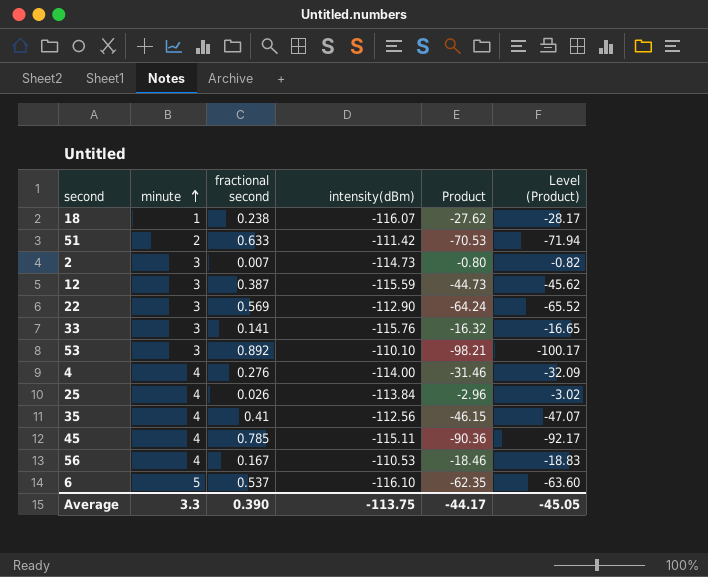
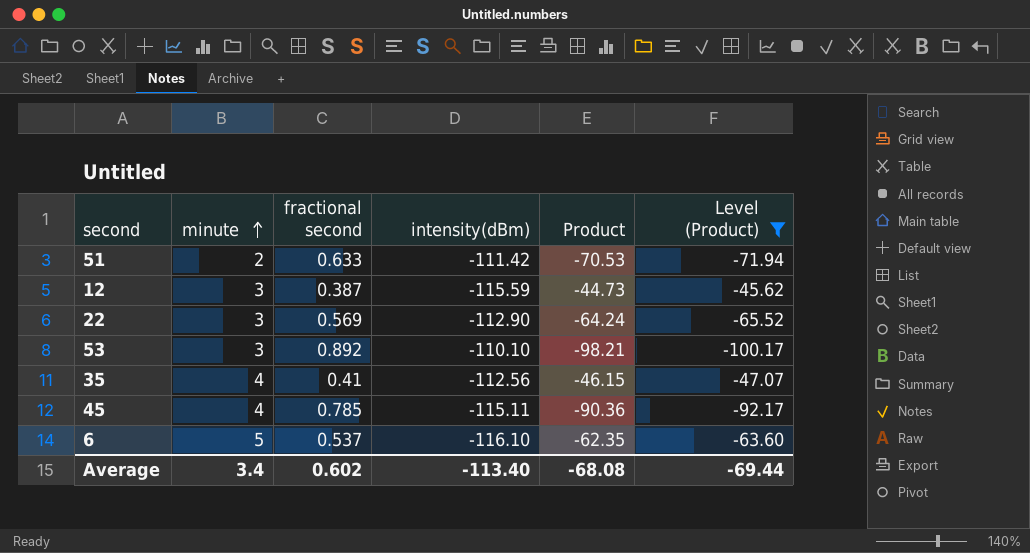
filter: none -> Level (Product) <= -45.62
Average | minute: 3.3 -> 3.4
Average | fractional second: 0.390 -> 0.602
Average | intensity(dBm): -113.75 -> -113.40
Average | Product: -44.17 -> -68.08
Average | Level (Product): -45.05 -> -69.44

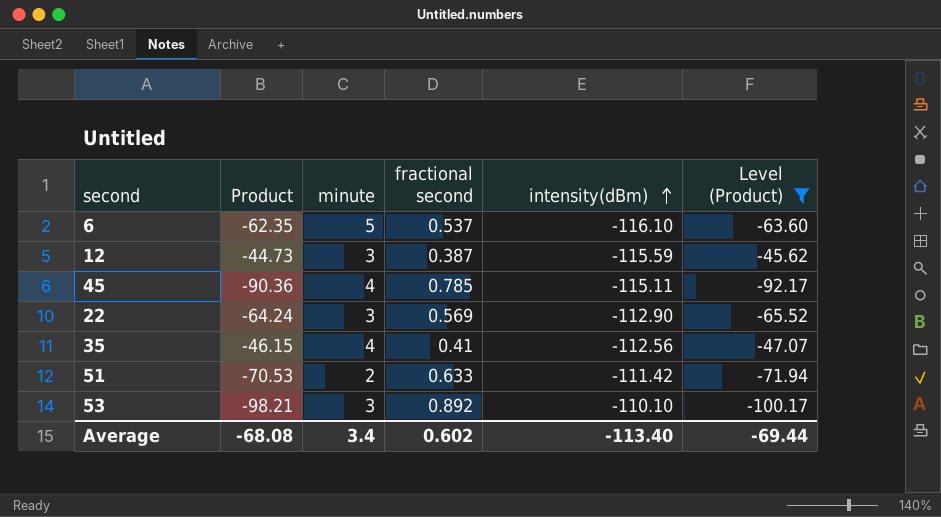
row order: minute ascending -> intensity(dBm) ascending
column Product | position: 5 -> 2

